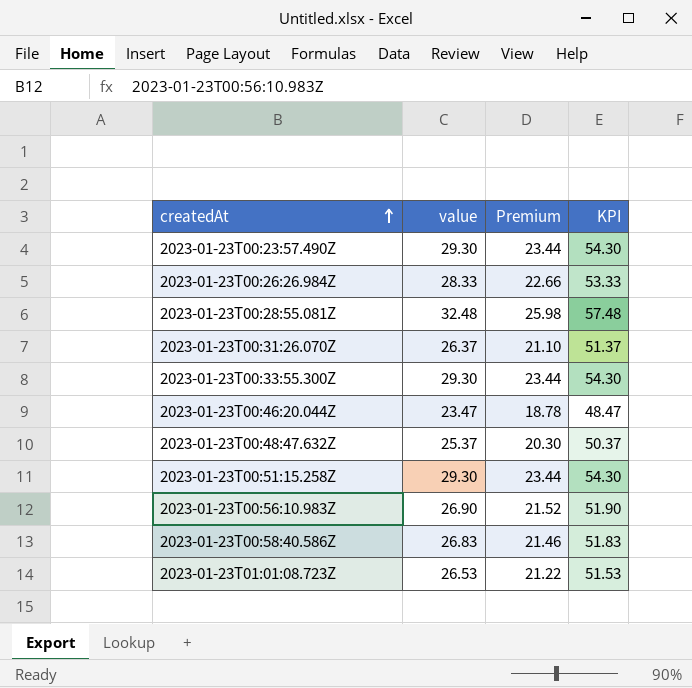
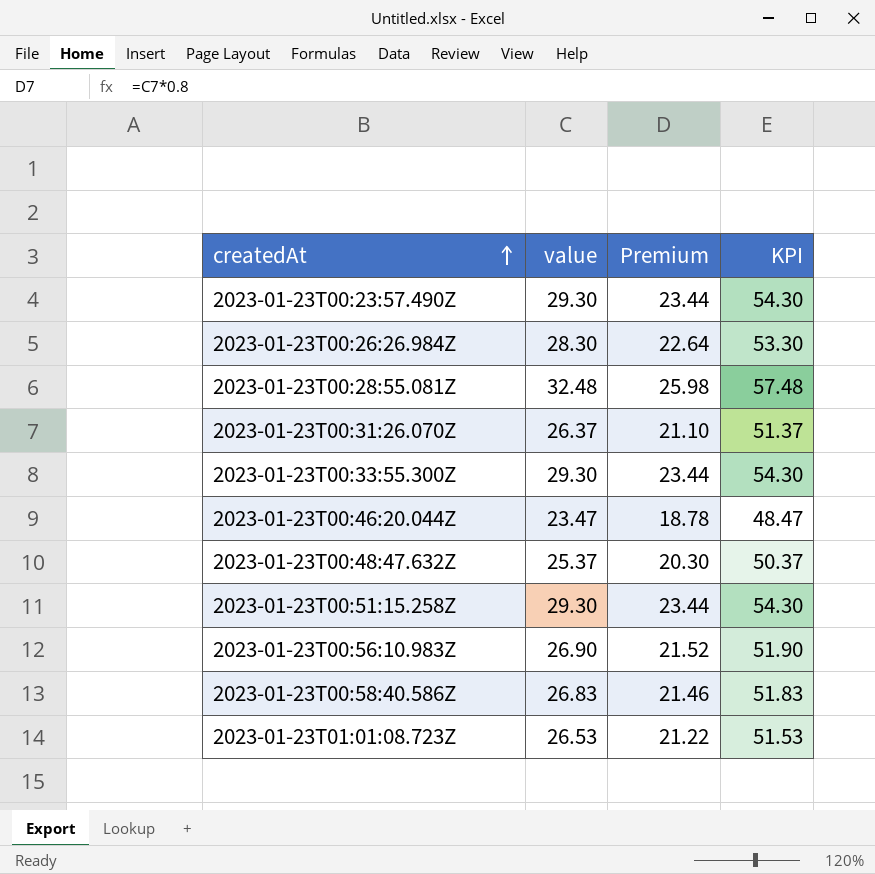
2023-01-23T00:26:26.984Z | value: 28.33 -> 28.30
2023-01-23T00:26:26.984Z | Premium: 22.66 -> 22.64
2023-01-23T00:26:26.984Z | KPI: 53.33 -> 53.30

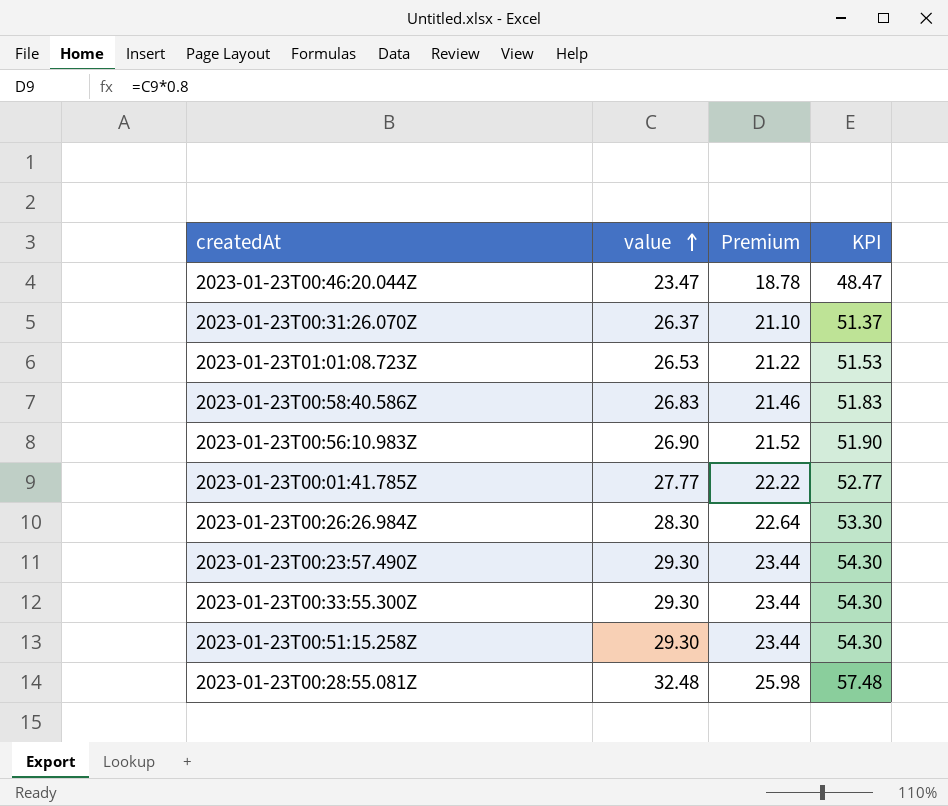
row order: createdAt ascending -> value ascending
row 2023-01-23T00:48:47.632Z: 25.37 | 20.30 | 50.37 -> none
row 2023-01-23T00:01:41.785Z: none -> 27.77 | 22.22 | 52.77

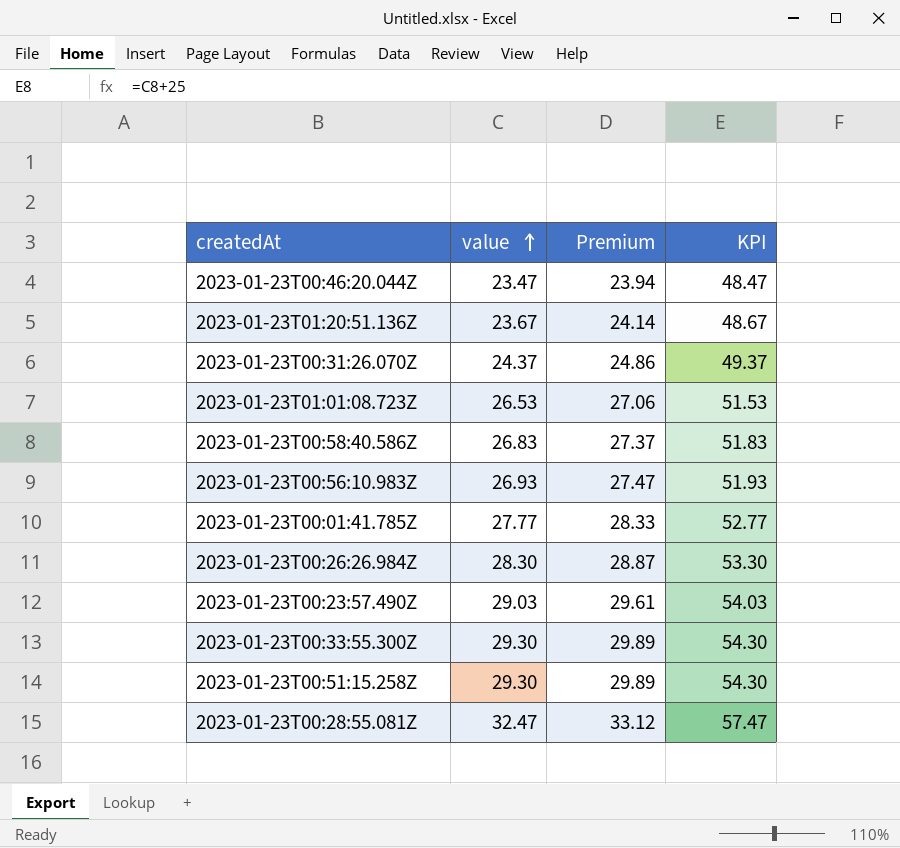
column Premium | formula: [value] * 0.8 -> [value] * 1.02
row 2023-01-23T01:20:51.136Z: none -> 23.67 | 24.14 | 48.67
2023-01-23T00:31:26.070Z | value: 26.37 -> 24.37
2023-01-23T00:31:26.070Z | KPI: 51.37 -> 49.37
2023-01-23T00:56:10.983Z | value: 26.90 -> 26.93
2023-01-23T00:56:10.983Z | KPI: 51.90 -> 51.93
2023-01-23T00:23:57.490Z | value: 29.30 -> 29.03
2023-01-23T00:23:57.490Z | KPI: 54.30 -> 54.03
2023-01-23T00:28:55.081Z | value: 32.48 -> 32.47
2023-01-23T00:28:55.081Z | KPI: 57.48 -> 57.47

